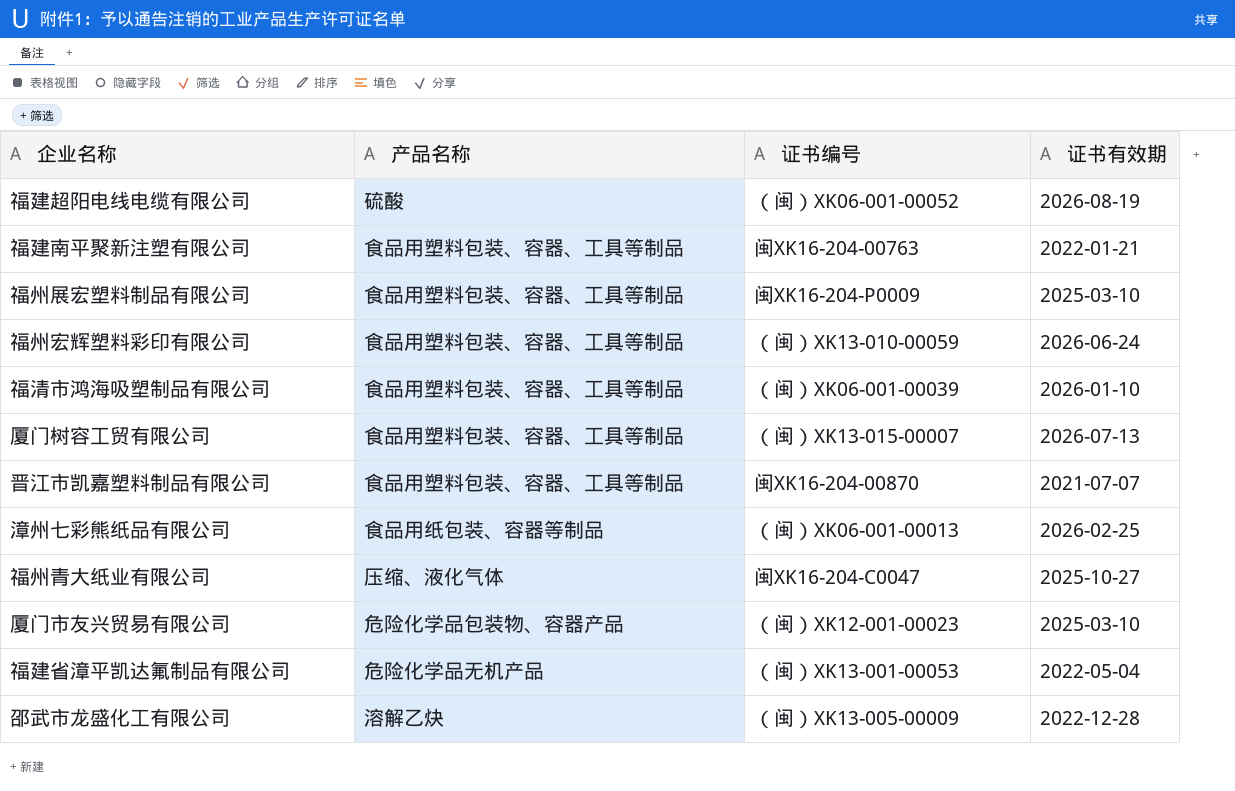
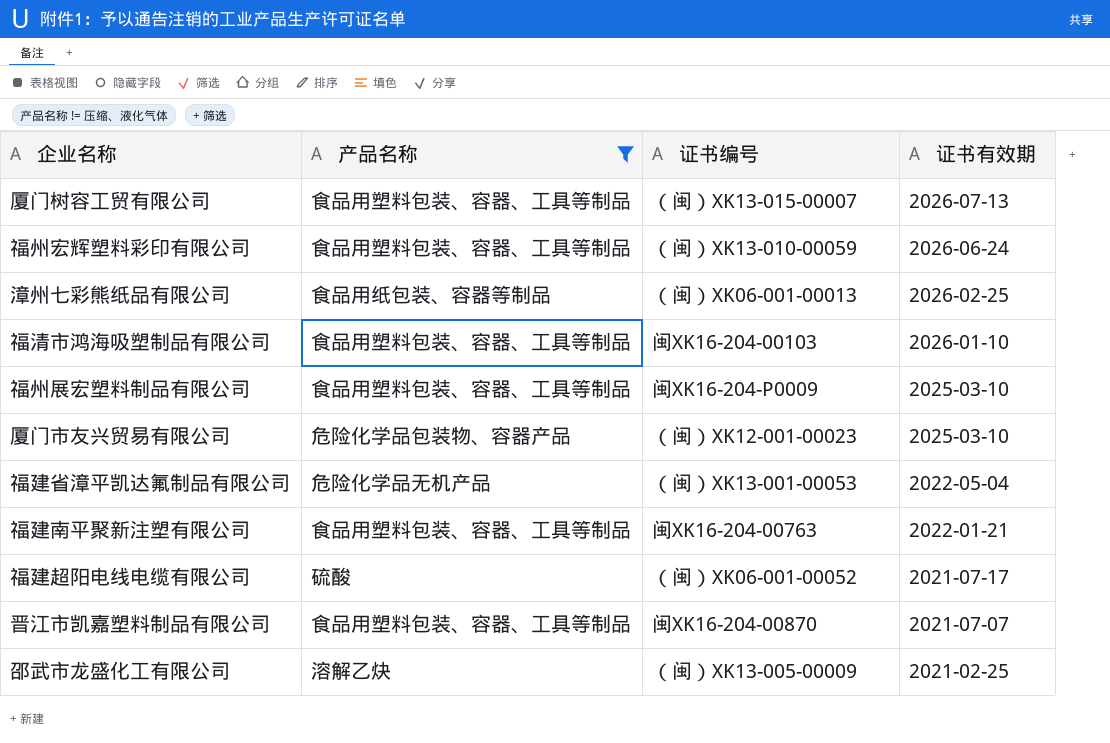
filter: none -> 产品名称 != 压缩、液化气体
row order: none -> 证书有效期 descending
福清市鸿海吸塑制品有限公司 | 证书编号: （闽）XK06-001-00039 -> 闽XK16-204-00103
福建超阳电线电缆有限公司 | 证书有效期: 2026-08-19 -> 2021-07-17
邵武市龙盛化工有限公司 | 证书有效期: 2022-12-28 -> 2021-02-25

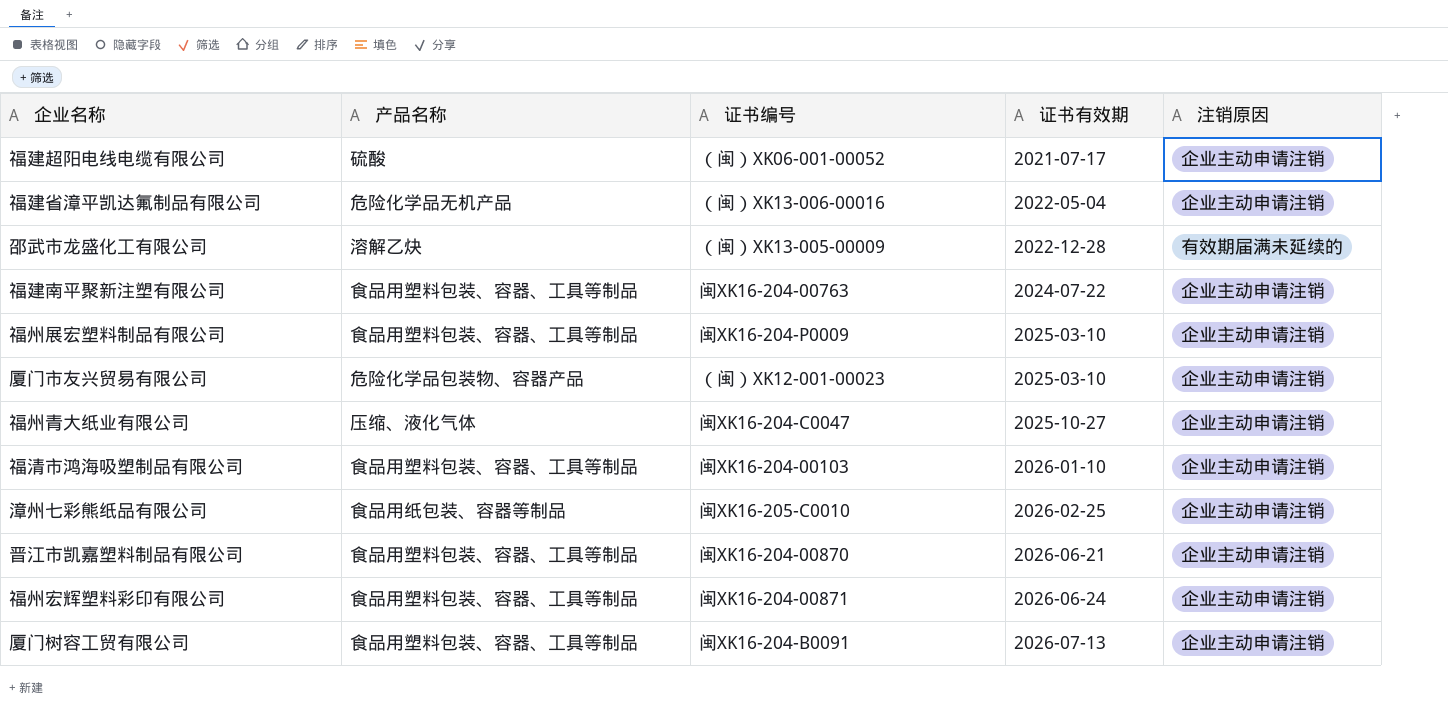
filter: 产品名称 != 压缩、液化气体 -> none
row order: 证书有效期 descending -> 证书有效期 ascending
column 注销原因 | position: none -> 5
福建省漳平凯达氟制品有限公司 | 证书编号: （闽）XK13-001-00053 -> （闽）XK13-006-00016
邵武市龙盛化工有限公司 | 证书有效期: 2021-02-25 -> 2022-12-28
福建南平聚新注塑有限公司 | 证书有效期: 2022-01-21 -> 2024-07-22
漳州七彩熊纸品有限公司 | 证书编号: （闽）XK06-001-00013 -> 闽XK16-205-C0010
晋江市凯嘉塑料制品有限公司 | 证书有效期: 2021-07-07 -> 2026-06-21
福州宏辉塑料彩印有限公司 | 证书编号: （闽）XK13-010-00059 -> 闽XK16-204-00871
厦门树容工贸有限公司 | 证书编号: （闽）XK13-015-00007 -> 闽XK16-204-B0091

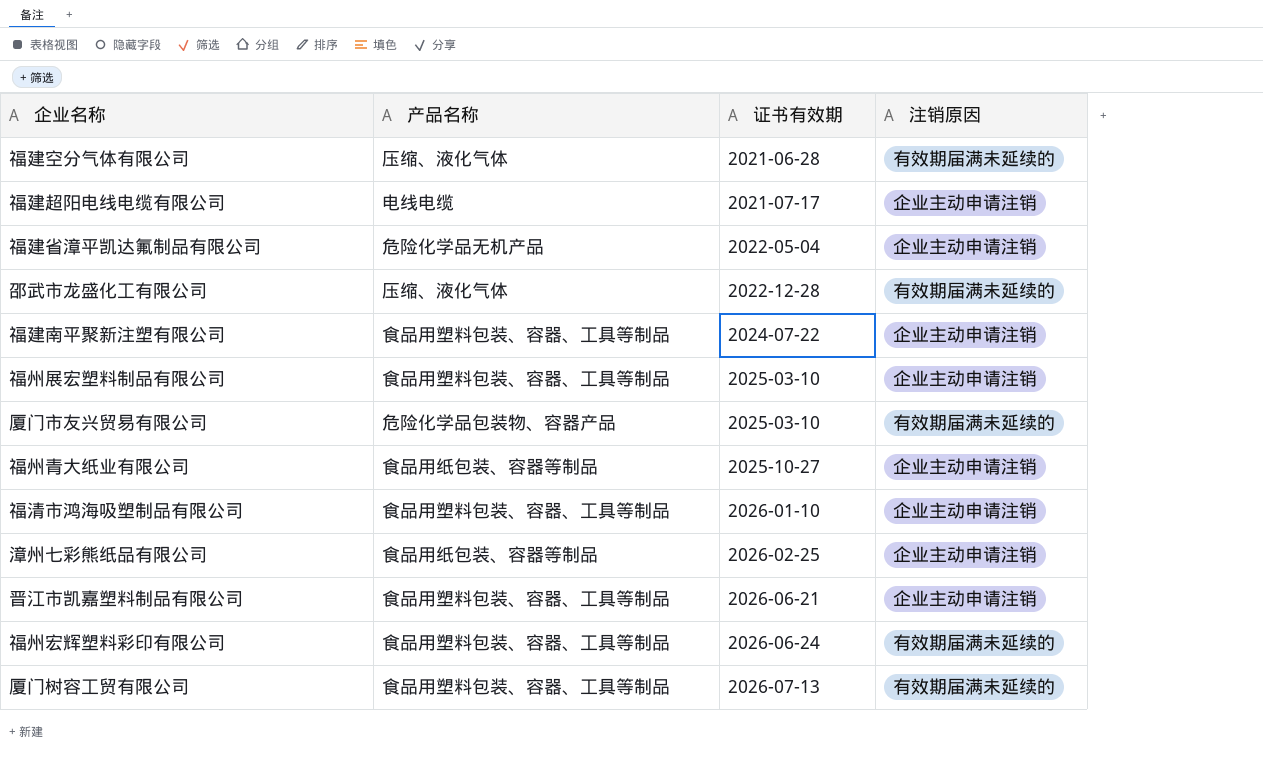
column 证书编号 | position: 3 -> none
row 福建空分气体有限公司: none -> 压缩、液化气体 | 2021-06-28 | 有效期届满未延续的
福建超阳电线电缆有限公司 | 产品名称: 硫酸 -> 电线电缆
邵武市龙盛化工有限公司 | 产品名称: 溶解乙炔 -> 压缩、液化气体
厦门市友兴贸易有限公司 | 注销原因: 企业主动申请注销 -> 有效期届满未延续的
福州青大纸业有限公司 | 产品名称: 压缩、液化气体 -> 食品用纸包装、容器等制品
福州宏辉塑料彩印有限公司 | 注销原因: 企业主动申请注销 -> 有效期届满未延续的
厦门树容工贸有限公司 | 注销原因: 企业主动申请注销 -> 有效期届满未延续的

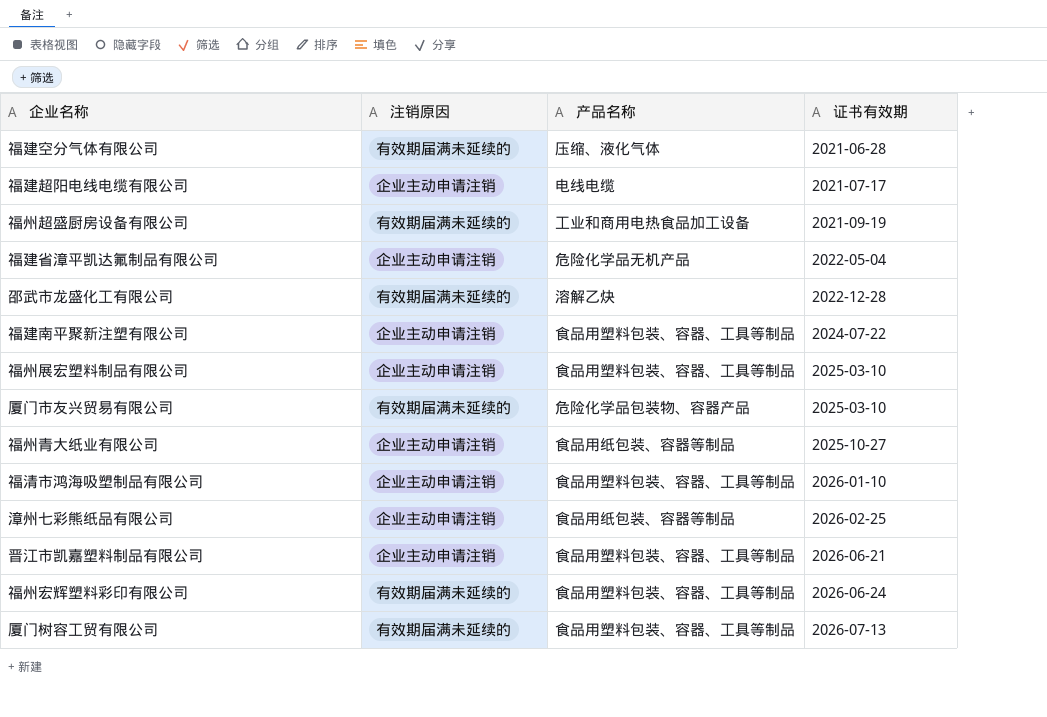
column 注销原因 | position: 4 -> 2
row 福州超盛厨房设备有限公司: none -> 有效期届满未延续的 | 工业和商用电热食品加工设备 | 2021-09-19
邵武市龙盛化工有限公司 | 产品名称: 压缩、液化气体 -> 溶解乙炔

